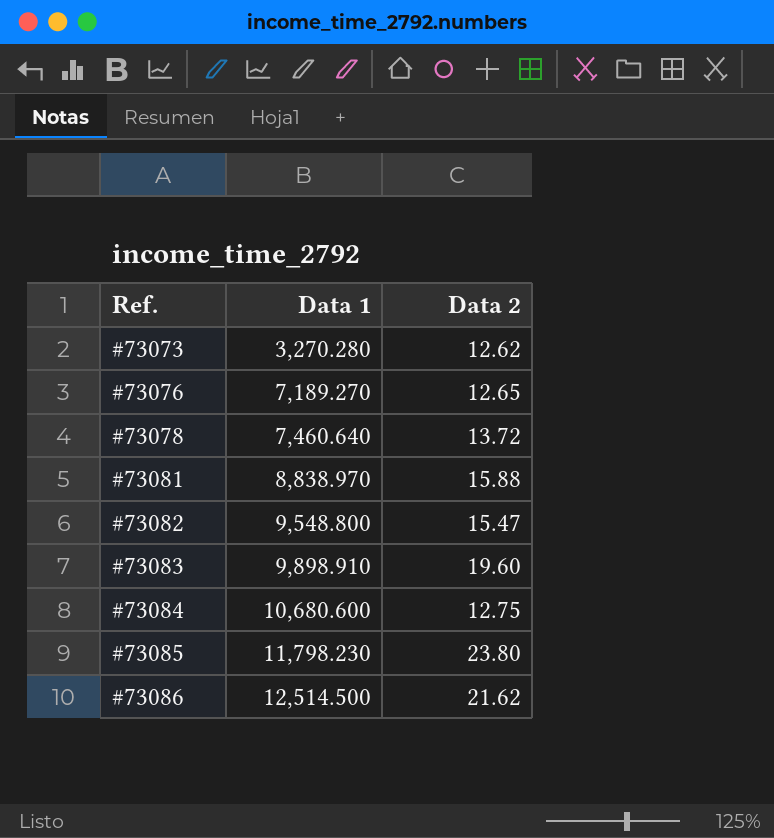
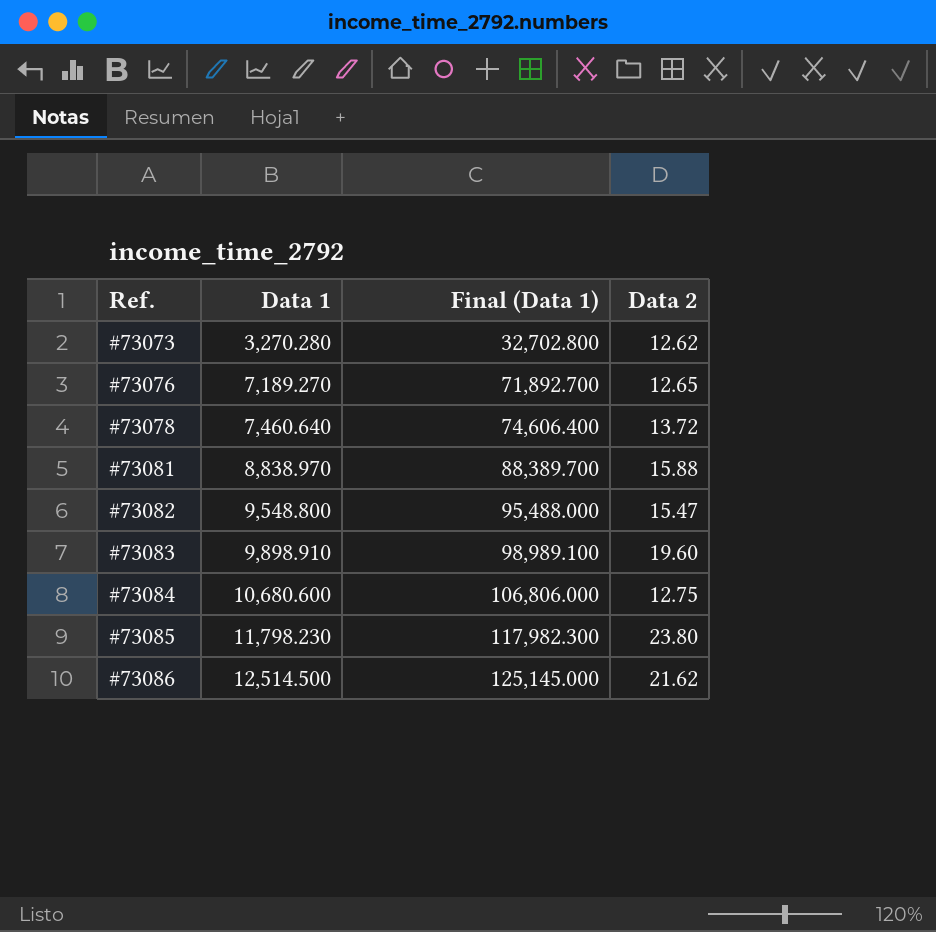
column Final (Data 1) | formula: none -> [Data 1] * 10

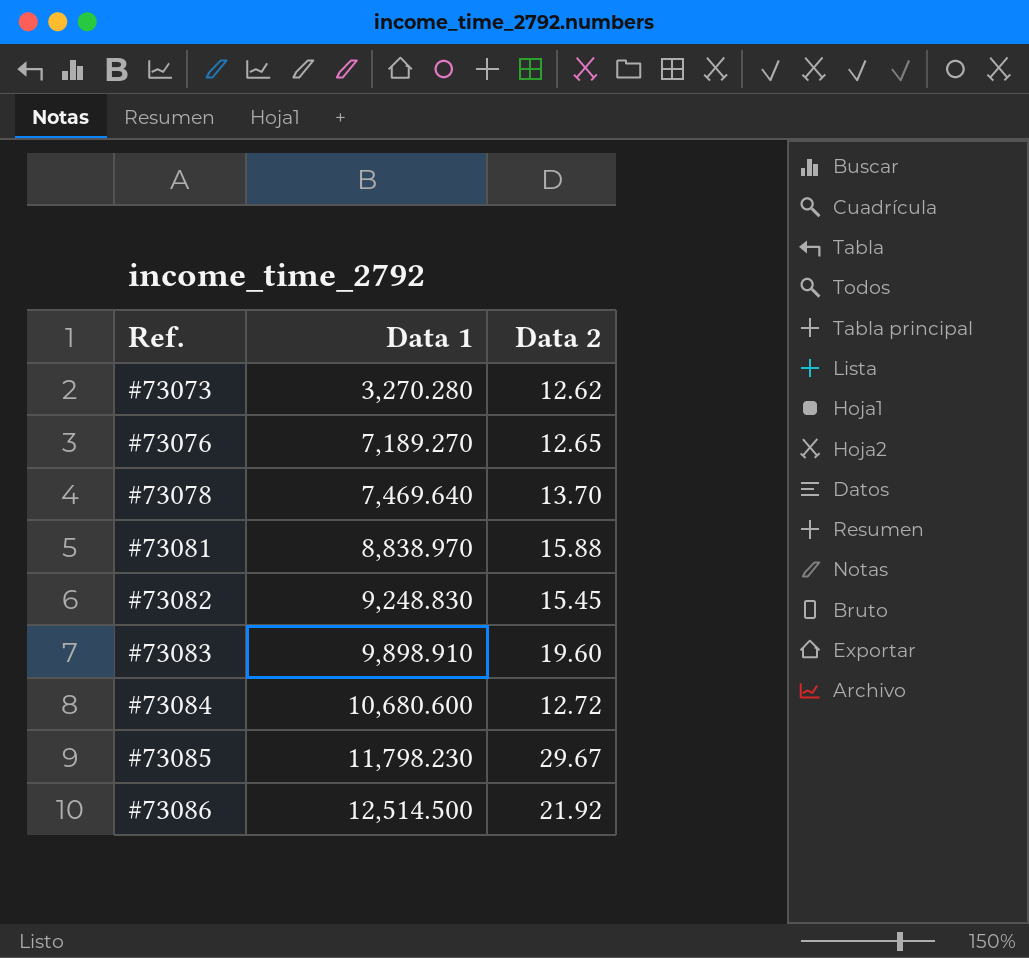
column Final (Data 1) | formula: [Data 1] * 10 -> none
#73078 | Data 1: 7,460.640 -> 7,469.640
#73078 | Data 2: 13.72 -> 13.70
#73082 | Data 1: 9,548.800 -> 9,248.830
#73082 | Data 2: 15.47 -> 15.45
#73084 | Data 2: 12.75 -> 12.72
#73085 | Data 2: 23.80 -> 29.67
#73086 | Data 2: 21.62 -> 21.92

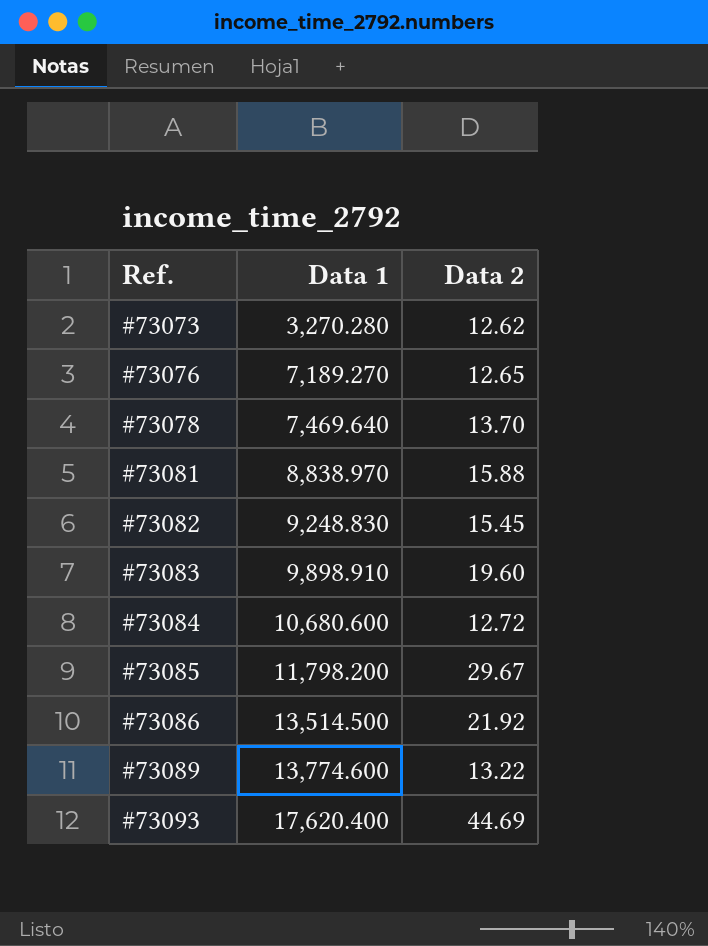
#73085 | Data 1: 11,798.230 -> 11,798.200
#73086 | Data 1: 12,514.500 -> 13,514.500
row #73089: none -> 13,774.600 | 13.22
row #73093: none -> 17,620.400 | 44.69

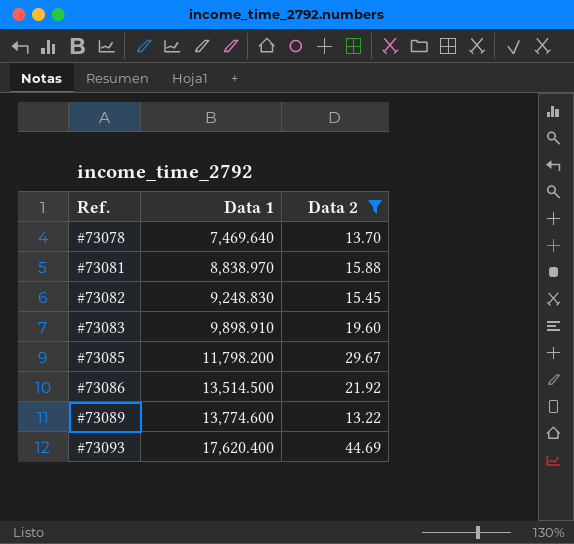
filter: none -> Data 2 >= 13.22

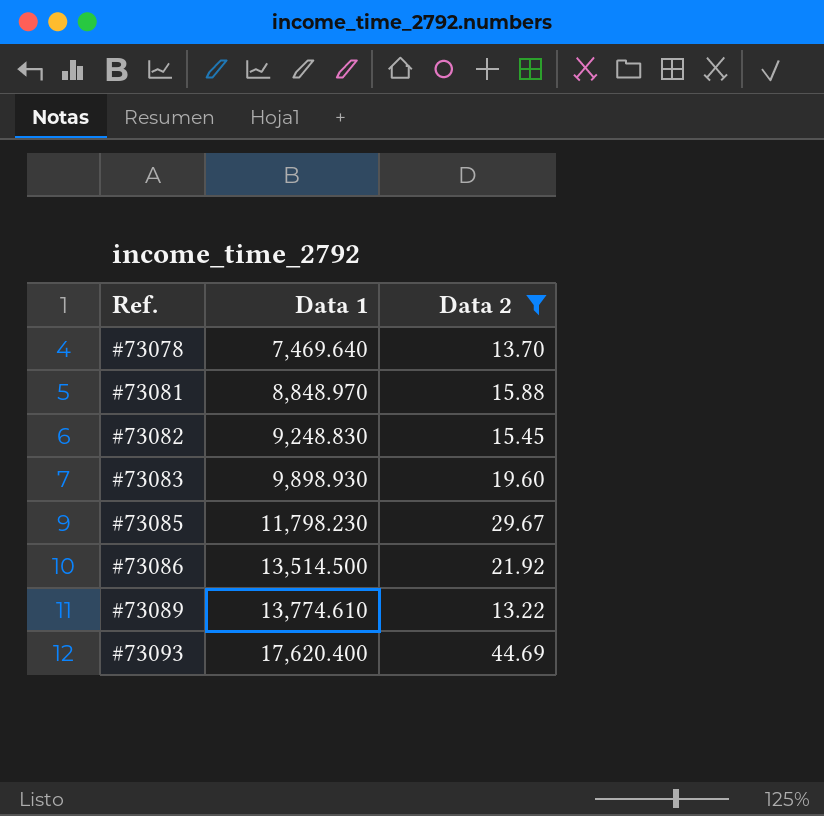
#73081 | Data 1: 8,838.970 -> 8,848.970
#73083 | Data 1: 9,898.910 -> 9,898.930
#73085 | Data 1: 11,798.200 -> 11,798.230
#73089 | Data 1: 13,774.600 -> 13,774.610

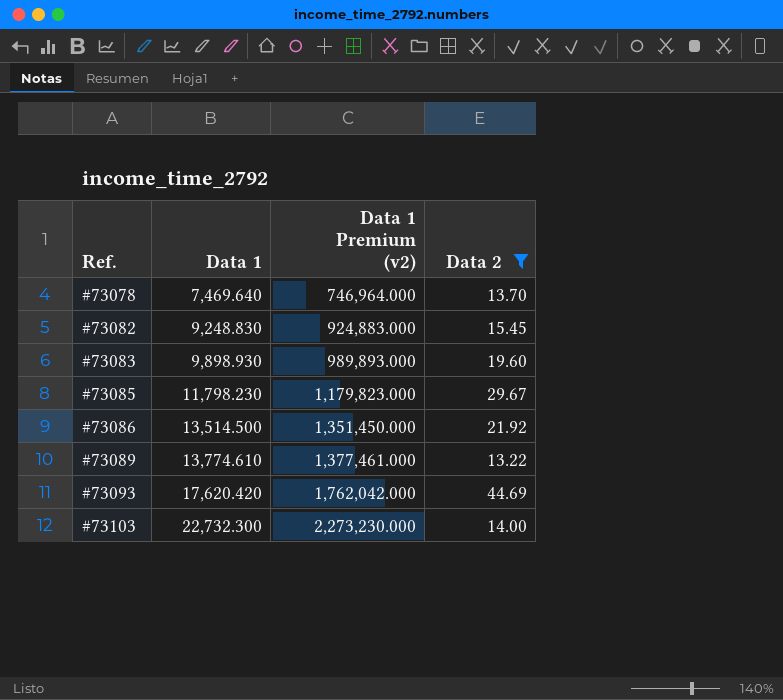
column Data 1 Premium (v2) | formula: none -> [Data 1] * 100
row #73081: 8,848.970 | 15.88 -> none
#73093 | Data 1: 17,620.400 -> 17,620.420
row #73103: none -> 22,732.300 | 2,273,230.000 | 14.00

